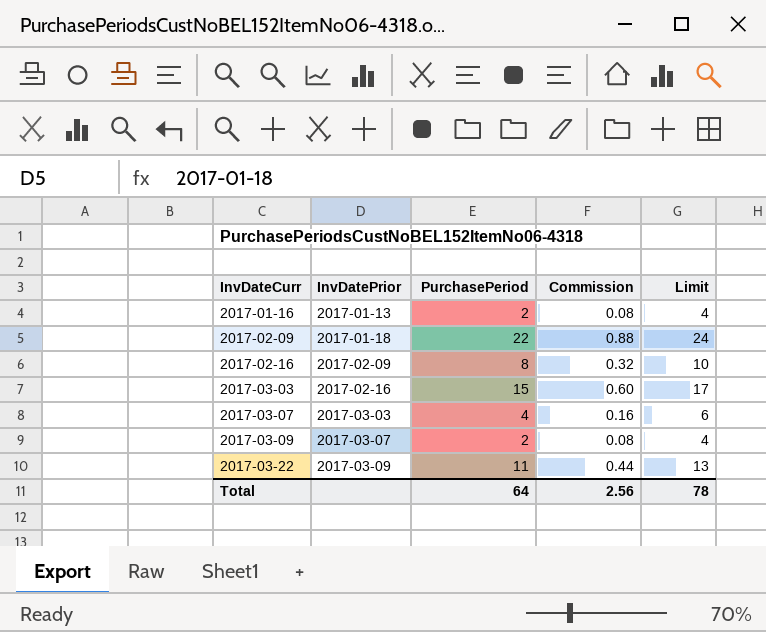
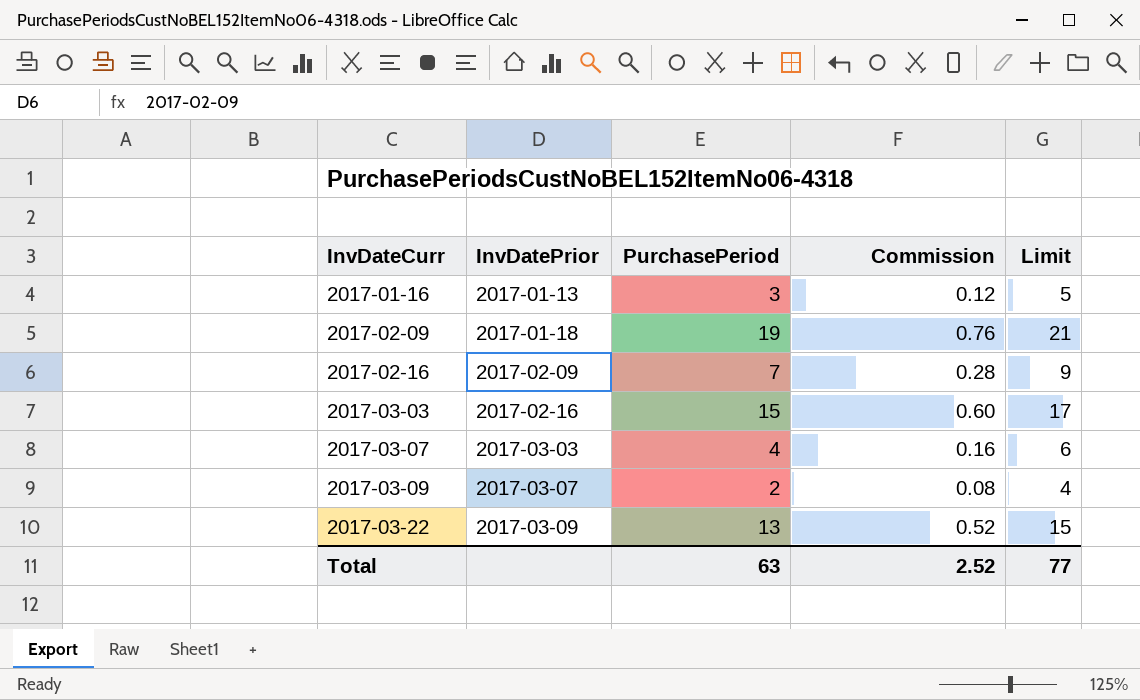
2017-01-16 | PurchasePeriod: 2 -> 3
2017-01-16 | Commission: 0.08 -> 0.12
2017-01-16 | Limit: 4 -> 5
2017-02-09 | PurchasePeriod: 22 -> 19
2017-02-09 | Commission: 0.88 -> 0.76
2017-02-09 | Limit: 24 -> 21
2017-02-16 | PurchasePeriod: 8 -> 7
2017-02-16 | Commission: 0.32 -> 0.28
2017-02-16 | Limit: 10 -> 9
2017-03-22 | PurchasePeriod: 11 -> 13
2017-03-22 | Commission: 0.44 -> 0.52
2017-03-22 | Limit: 13 -> 15
Total | PurchasePeriod: 64 -> 63
Total | Commission: 2.56 -> 2.52
Total | Limit: 78 -> 77

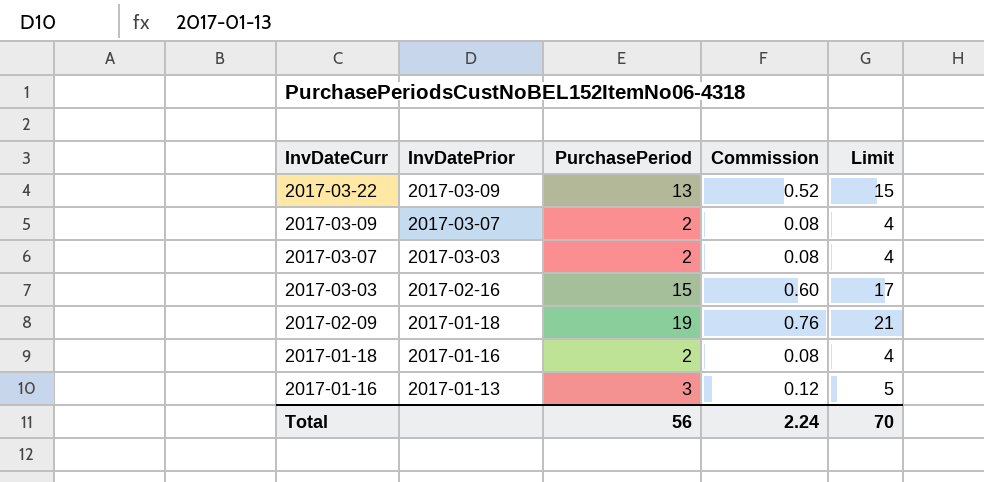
row order: InvDateCurr ascending -> InvDateCurr descending
row 2017-02-16: 2017-02-09 | 7 | 0.28 | 9 -> none
2017-03-07 | PurchasePeriod: 4 -> 2
2017-03-07 | Commission: 0.16 -> 0.08
2017-03-07 | Limit: 6 -> 4
row 2017-01-18: none -> 2017-01-16 | 2 | 0.08 | 4
Total | PurchasePeriod: 63 -> 56
Total | Commission: 2.52 -> 2.24
Total | Limit: 77 -> 70

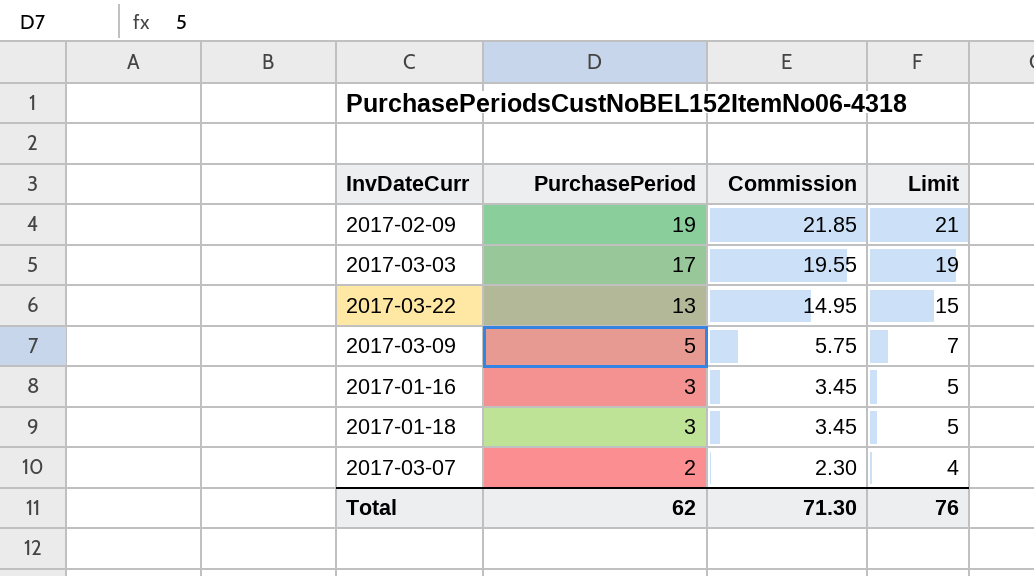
row order: InvDateCurr descending -> PurchasePeriod descending
column InvDatePrior | position: 2 -> none
column Commission | formula: [PurchasePeriod] * 0.04 -> [PurchasePeriod] * 1.15
2017-03-03 | PurchasePeriod: 15 -> 17
2017-03-03 | Limit: 17 -> 19
2017-03-09 | PurchasePeriod: 2 -> 5
2017-03-09 | Limit: 4 -> 7
2017-01-18 | PurchasePeriod: 2 -> 3
2017-01-18 | Limit: 4 -> 5
Total | PurchasePeriod: 56 -> 62
Total | Commission: 2.24 -> 71.30
Total | Limit: 70 -> 76

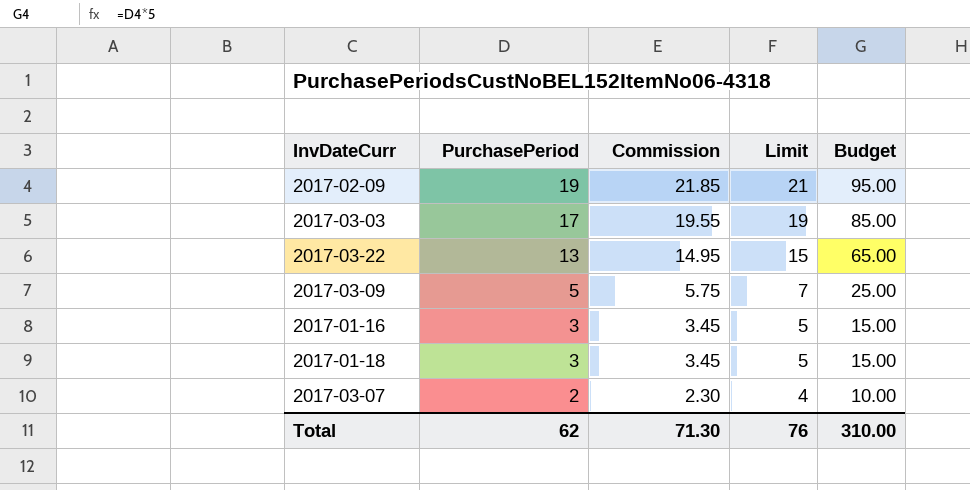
column Budget | formula: none -> [PurchasePeriod] * 5

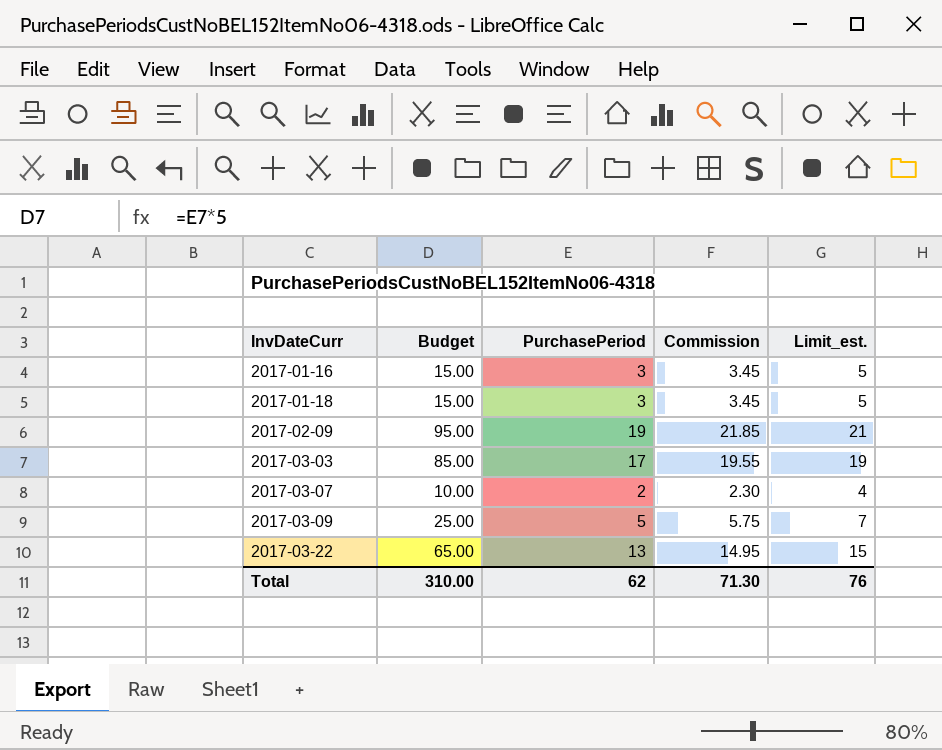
row order: PurchasePeriod descending -> InvDateCurr ascending
column Budget | position: 5 -> 2
column name: Limit -> Limit_est.

